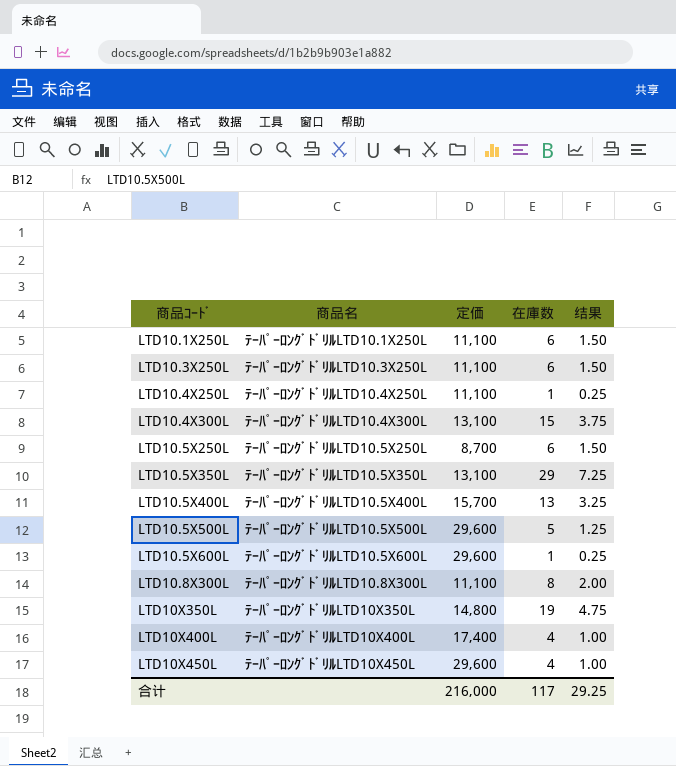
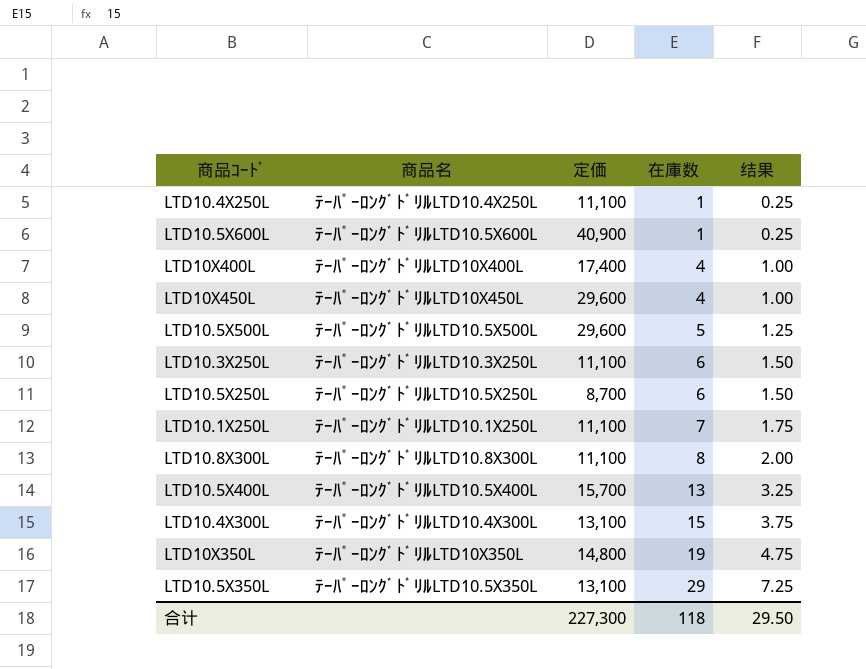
row order: 商品ｺｰﾄﾞ ascending -> 在庫数 ascending
LTD10.5X600L | 定価: 29,600 -> 40,900
LTD10.1X250L | 在庫数: 6 -> 7
LTD10.1X250L | 结果: 1.50 -> 1.75
合计 | 定価: 216,000 -> 227,300
合计 | 在庫数: 117 -> 118
合计 | 结果: 29.25 -> 29.50

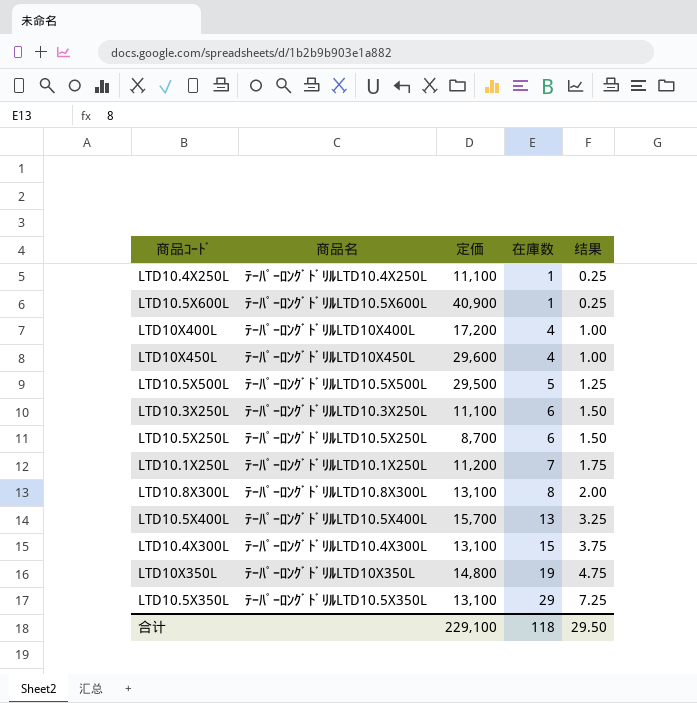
LTD10X400L | 定価: 17,400 -> 17,200
LTD10.5X500L | 定価: 29,600 -> 29,500
LTD10.1X250L | 定価: 11,100 -> 11,200
LTD10.8X300L | 定価: 11,100 -> 13,100
合计 | 定価: 227,300 -> 229,100

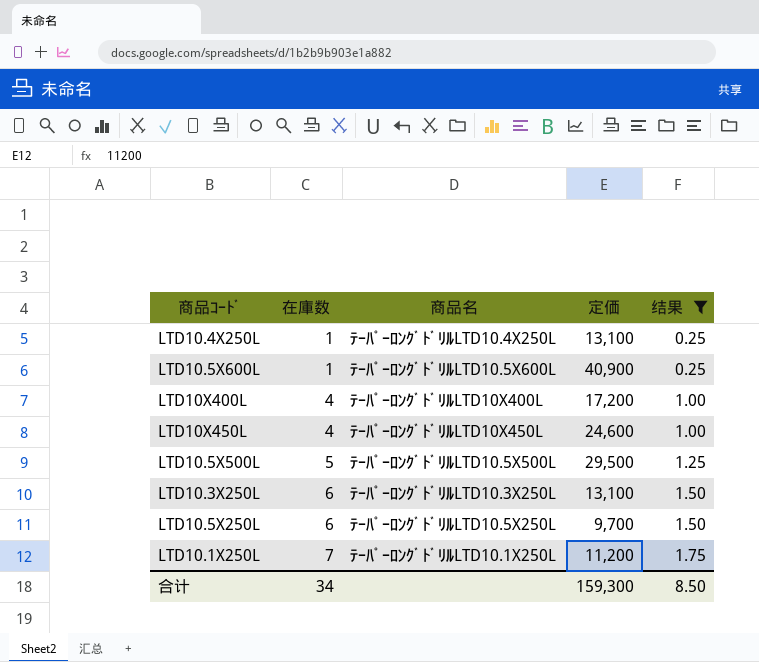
filter: none -> 结果 <= 1.75
column 在庫数 | position: 4 -> 2
LTD10.4X250L | 定価: 11,100 -> 13,100
LTD10X450L | 定価: 29,600 -> 24,600
LTD10.3X250L | 定価: 11,100 -> 13,100
LTD10.5X250L | 定価: 8,700 -> 9,700
合计 | 在庫数: 118 -> 34
合计 | 定価: 229,100 -> 159,300
合计 | 结果: 29.50 -> 8.50

